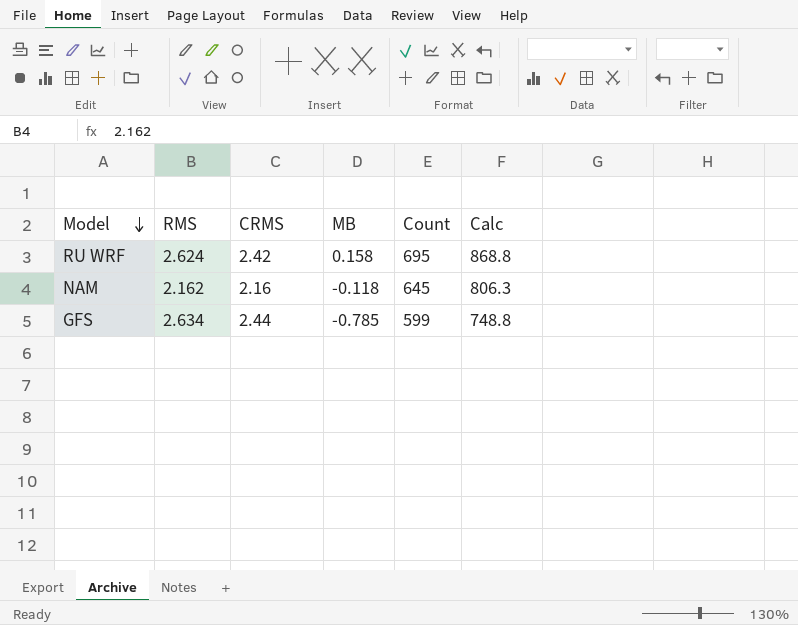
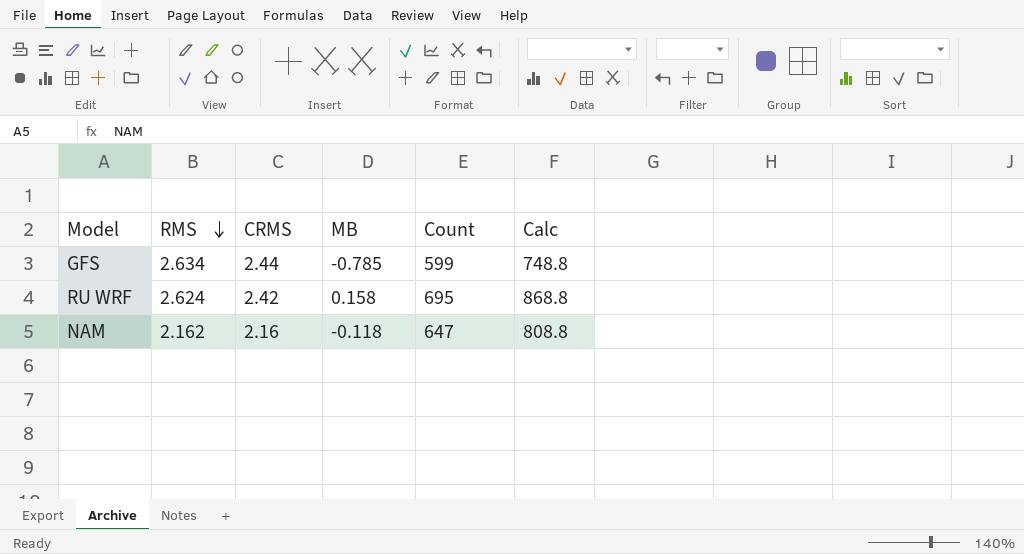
row order: Model descending -> RMS descending
NAM | Count: 645 -> 647
NAM | Calc: 806.3 -> 808.8

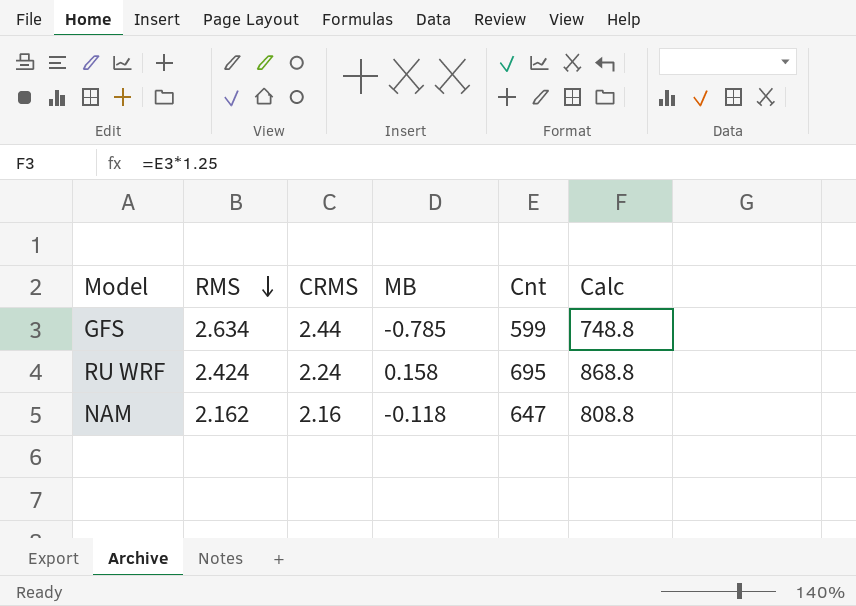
column name: Count -> Cnt
RU WRF | RMS: 2.624 -> 2.424
RU WRF | CRMS: 2.42 -> 2.24

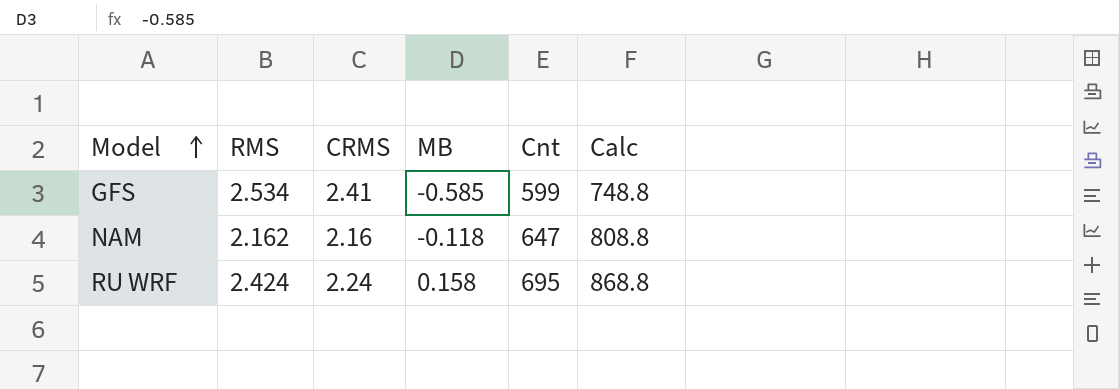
row order: RMS descending -> Model ascending
GFS | RMS: 2.634 -> 2.534
GFS | CRMS: 2.44 -> 2.41
GFS | MB: -0.785 -> -0.585

